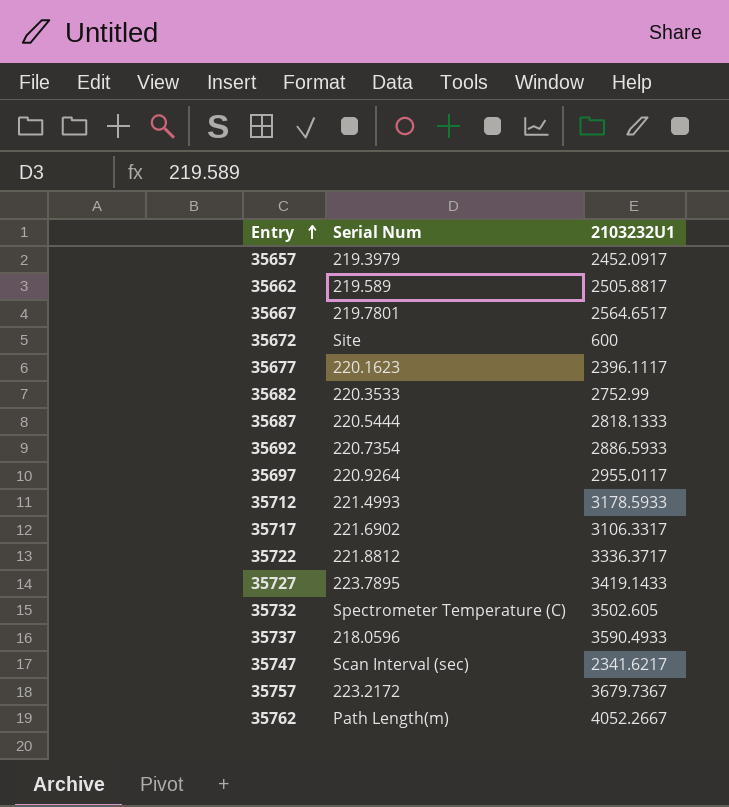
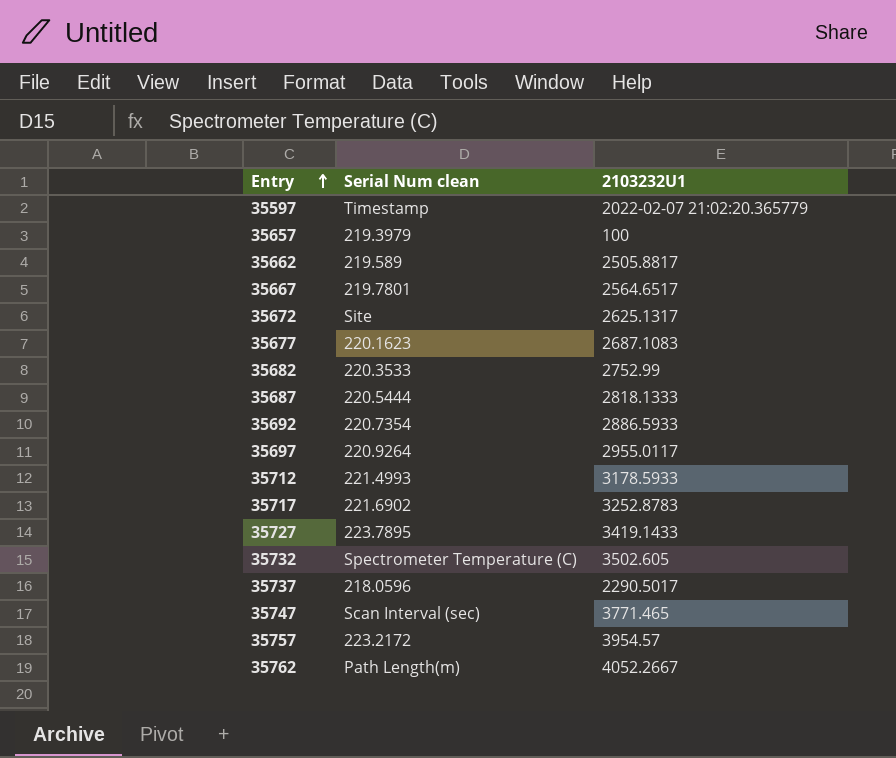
column name: Serial Num -> Serial Num clean
row 35722: 221.8812 | 3336.3717 -> none
row 35597: none -> Timestamp | 2022-02-07 21:02:20.365779
35657 | 2103232U1: 2452.0917 -> 100
35672 | 2103232U1: 600 -> 2625.1317
35677 | 2103232U1: 2396.1117 -> 2687.1083
35717 | 2103232U1: 3106.3317 -> 3252.8783
35737 | 2103232U1: 3590.4933 -> 2290.5017
35747 | 2103232U1: 2341.6217 -> 3771.465
35757 | 2103232U1: 3679.7367 -> 3954.57

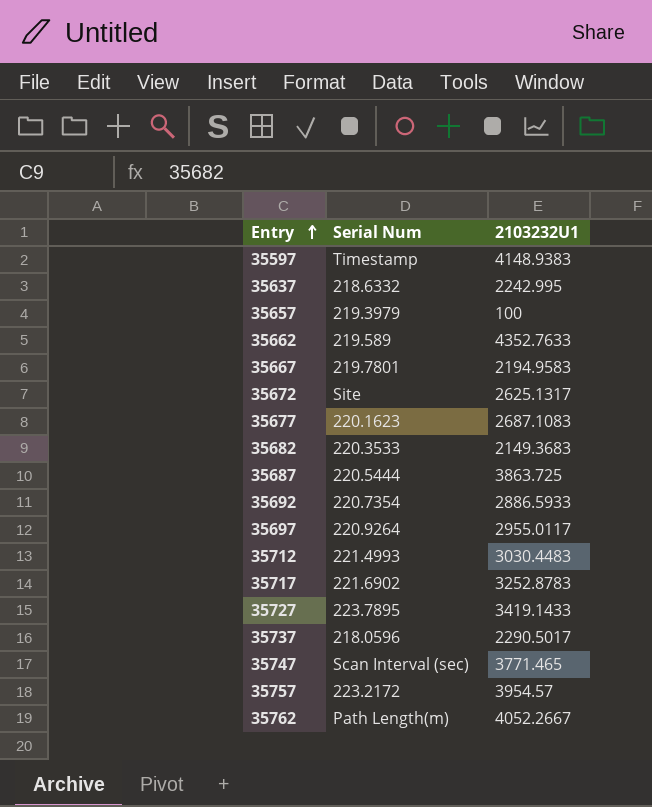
column name: Serial Num clean -> Serial Num
row 35732: Spectrometer Temperature (C) | 3502.605 -> none
35597 | 2103232U1: 2022-02-07 21:02:20.365779 -> 4148.9383
row 35637: none -> 218.6332 | 2242.995
35662 | 2103232U1: 2505.8817 -> 4352.7633
35667 | 2103232U1: 2564.6517 -> 2194.9583
35682 | 2103232U1: 2752.99 -> 2149.3683
35687 | 2103232U1: 2818.1333 -> 3863.725
35712 | 2103232U1: 3178.5933 -> 3030.4483

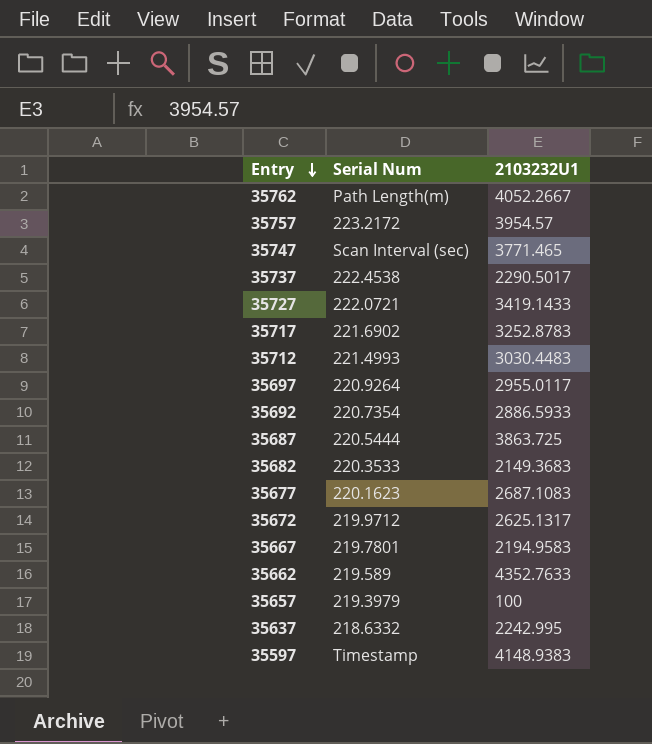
row order: Entry ascending -> Entry descending
35737 | Serial Num: 218.0596 -> 222.4538
35727 | Serial Num: 223.7895 -> 222.0721
35672 | Serial Num: Site -> 219.9712

